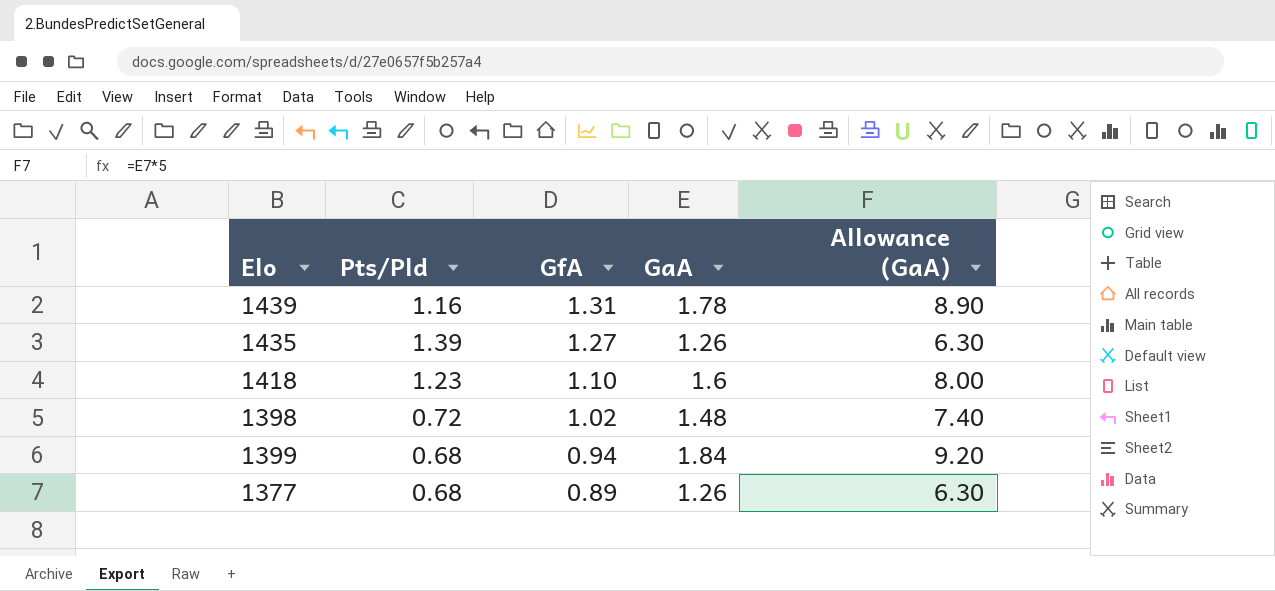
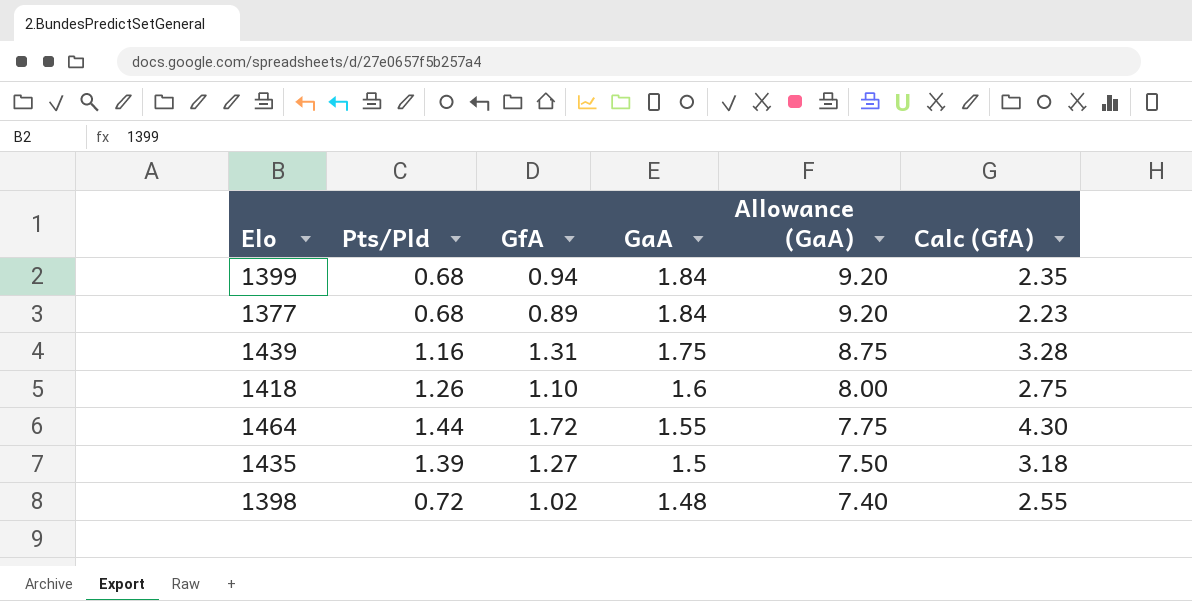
row order: GfA descending -> GaA descending
column Calc (GfA) | formula: none -> [GfA] * 2.5
1377 | GaA: 1.26 -> 1.84
1377 | Allowance (GaA): 6.30 -> 9.20
1439 | GaA: 1.78 -> 1.75
1439 | Allowance (GaA): 8.90 -> 8.75
1418 | Pts/Pld: 1.23 -> 1.26
row 1464: none -> 1.44 | 1.72 | 1.55 | 7.75 | 4.30
1435 | GaA: 1.26 -> 1.5
1435 | Allowance (GaA): 6.30 -> 7.50

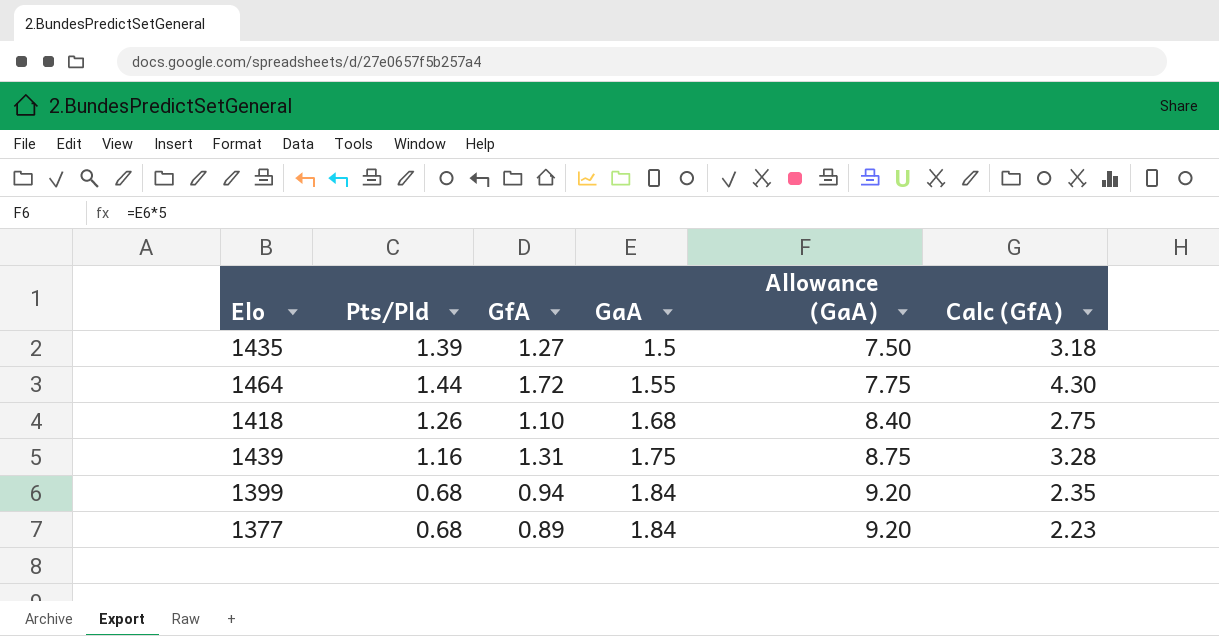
row order: GaA descending -> GaA ascending
row 1398: 0.72 | 1.02 | 1.48 | 7.40 | 2.55 -> none
1418 | GaA: 1.6 -> 1.68
1418 | Allowance (GaA): 8.00 -> 8.40

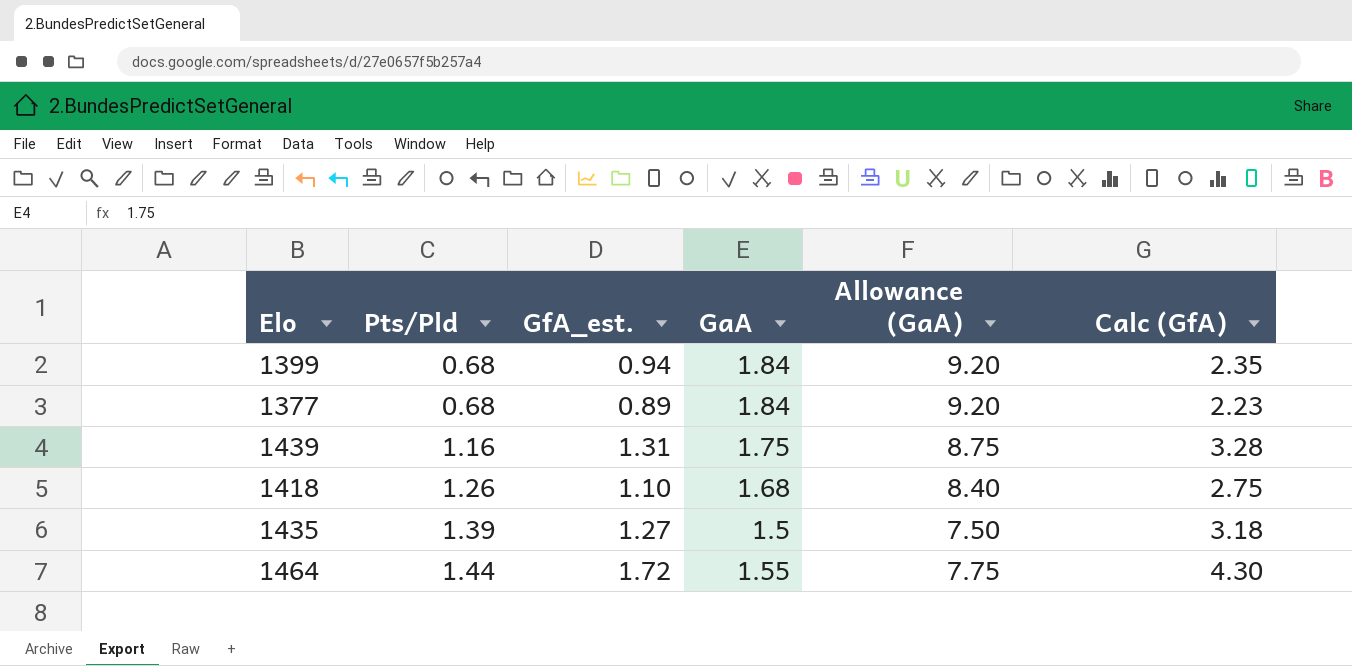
row order: GaA ascending -> Pts/Pld ascending
column name: GfA -> GfA_est.

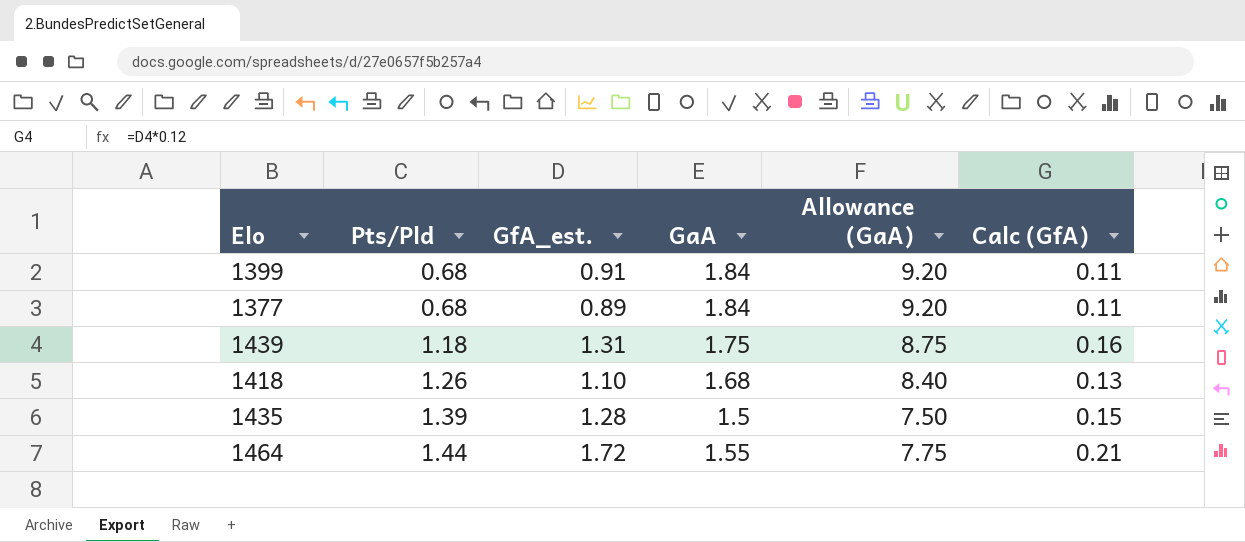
column Calc (GfA) | formula: [GfA_est.] * 2.5 -> [GfA_est.] * 0.12
1399 | GfA_est.: 0.94 -> 0.91
1439 | Pts/Pld: 1.16 -> 1.18
1435 | GfA_est.: 1.27 -> 1.28

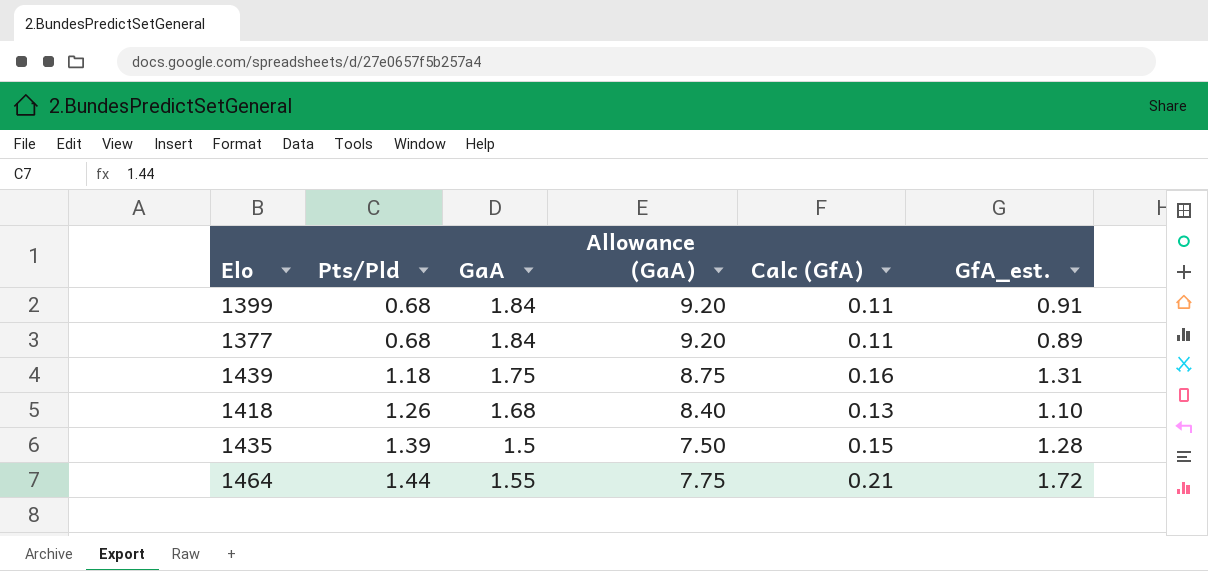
column GfA_est. | position: 3 -> 6

